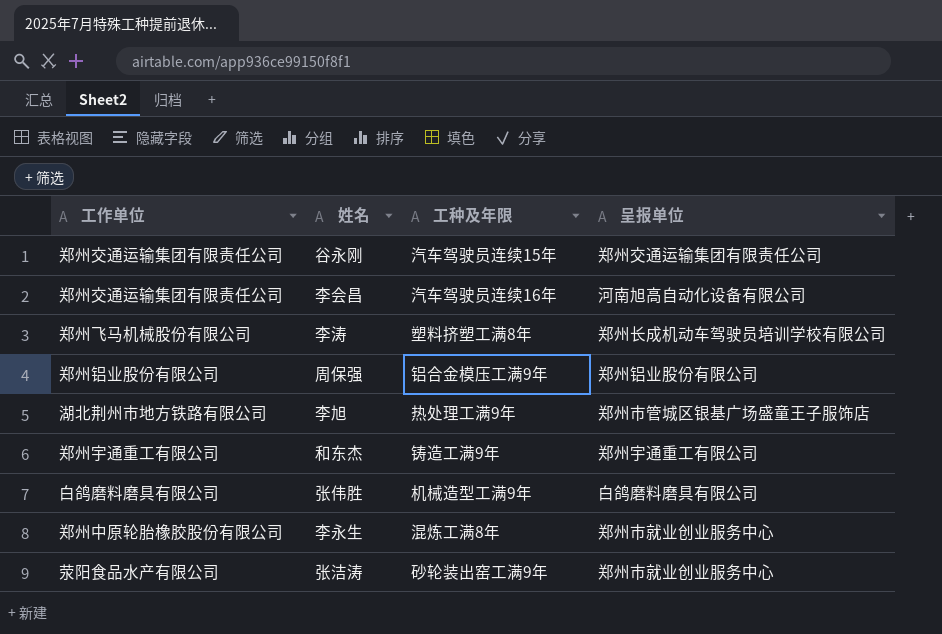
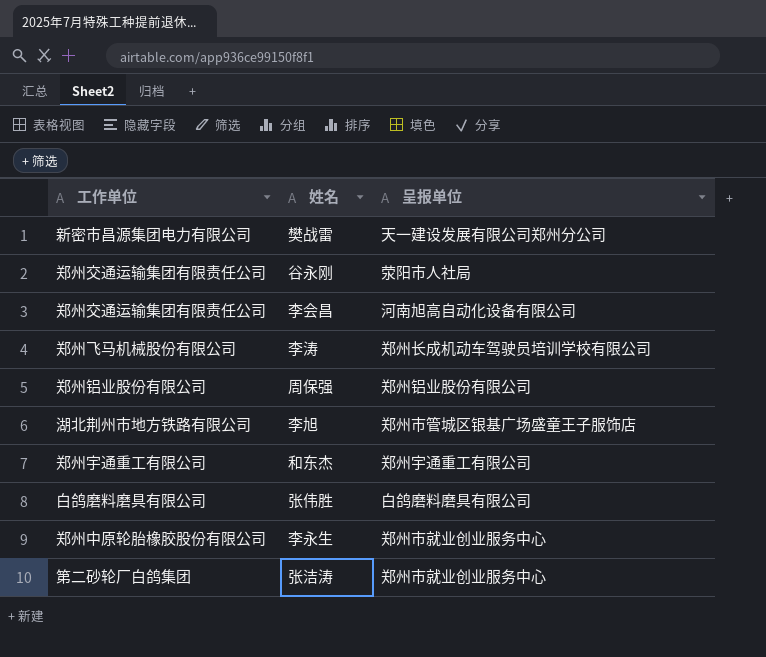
column 工种及年限 | position: 3 -> none
row 樊战雷: none -> 新密市昌源集团电力有限公司 | 天一建设发展有限公司郑州分公司
谷永刚 | 呈报单位: 郑州交通运输集团有限责任公司 -> 荥阳市人社局
张洁涛 | 工作单位: 荥阳食品水产有限公司 -> 第二砂轮厂白鸽集团

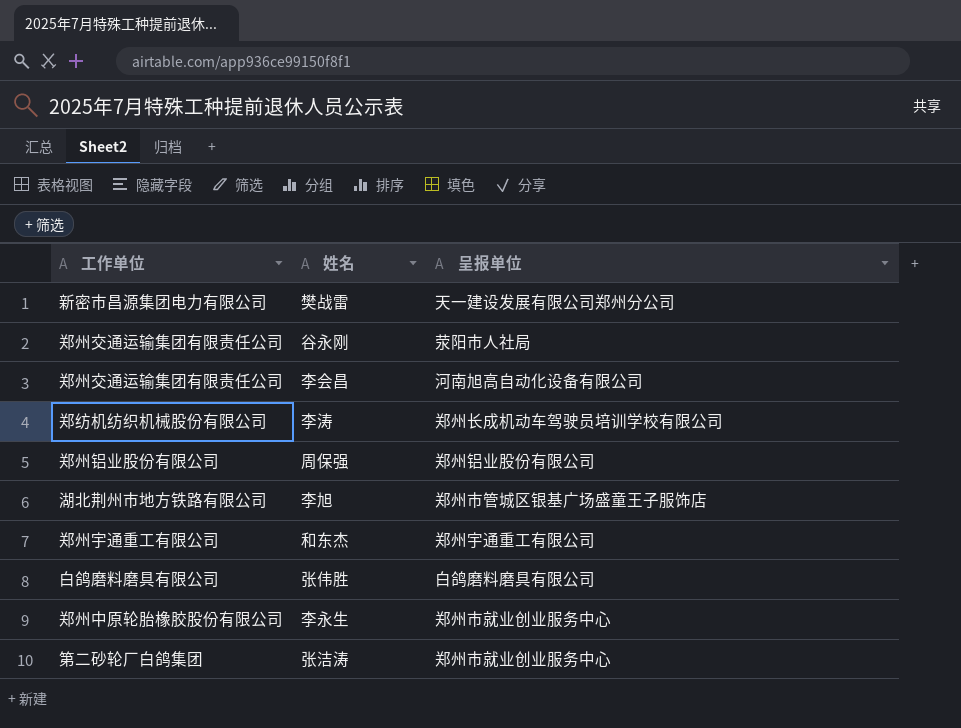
李涛 | 工作单位: 郑州飞马机械股份有限公司 -> 郑纺机纺织机械股份有限公司

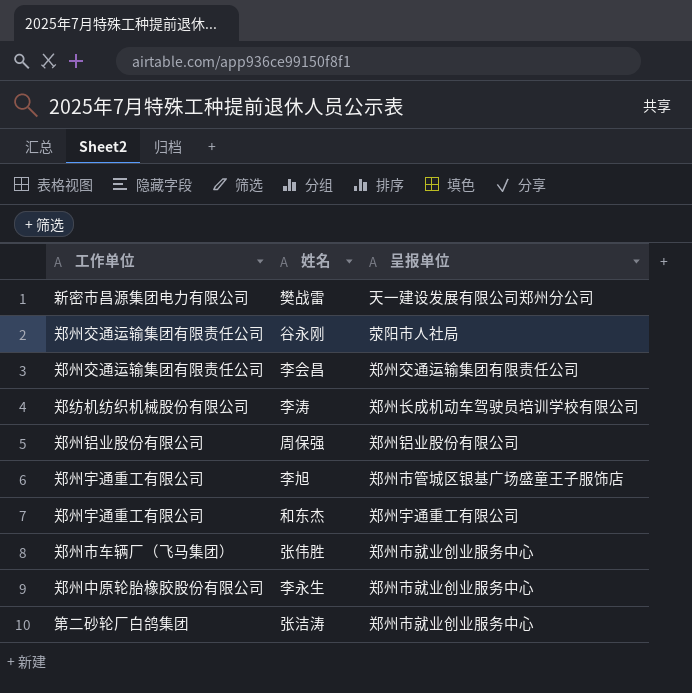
李会昌 | 呈报单位: 河南旭高自动化设备有限公司 -> 郑州交通运输集团有限责任公司
李旭 | 工作单位: 湖北荆州市地方铁路有限公司 -> 郑州宇通重工有限公司
张伟胜 | 工作单位: 白鸽磨料磨具有限公司 -> 郑州市车辆厂（飞马集团）
张伟胜 | 呈报单位: 白鸽磨料磨具有限公司 -> 郑州市就业创业服务中心

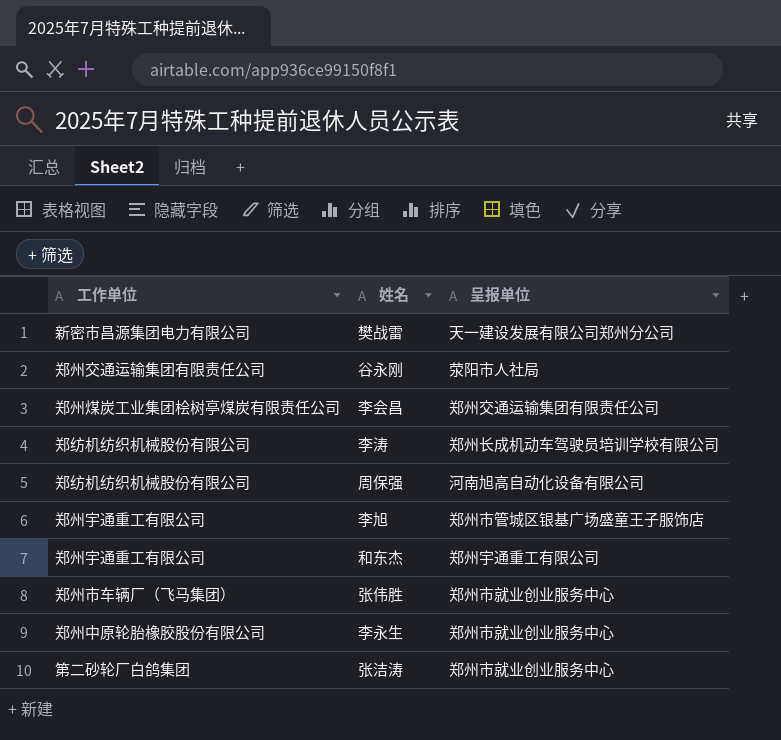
李会昌 | 工作单位: 郑州交通运输集团有限责任公司 -> 郑州煤炭工业集团桧树亭煤炭有限责任公司
周保强 | 工作单位: 郑州铝业股份有限公司 -> 郑纺机纺织机械股份有限公司
周保强 | 呈报单位: 郑州铝业股份有限公司 -> 河南旭高自动化设备有限公司

